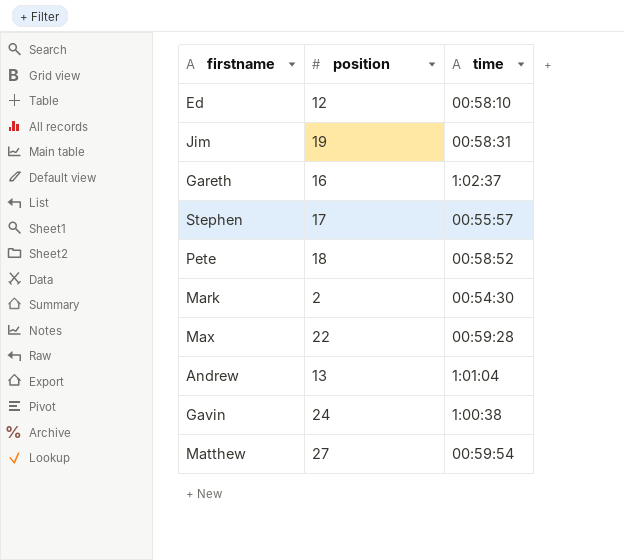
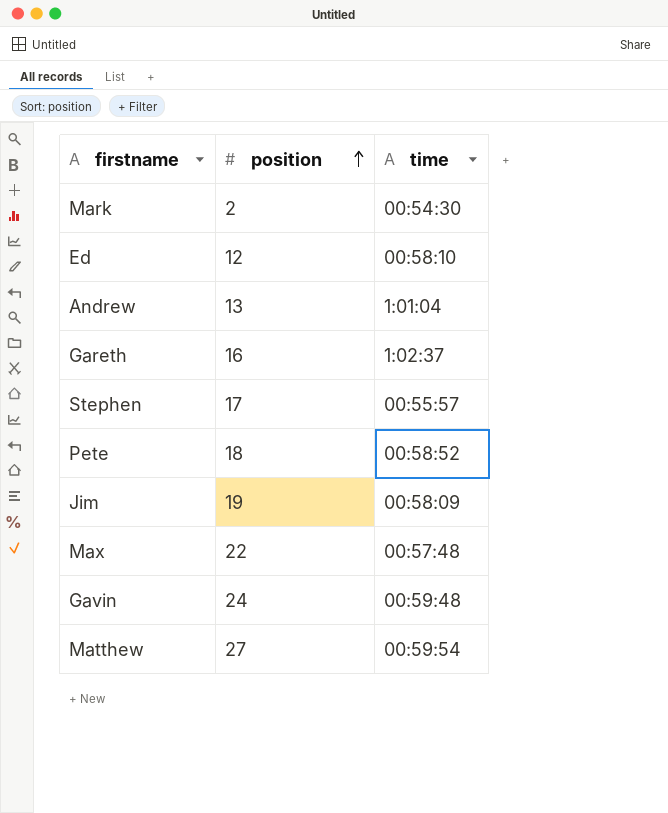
row order: none -> position ascending
Jim | time: 00:58:31 -> 00:58:09
Max | time: 00:59:28 -> 00:57:48
Gavin | time: 1:00:38 -> 00:59:48

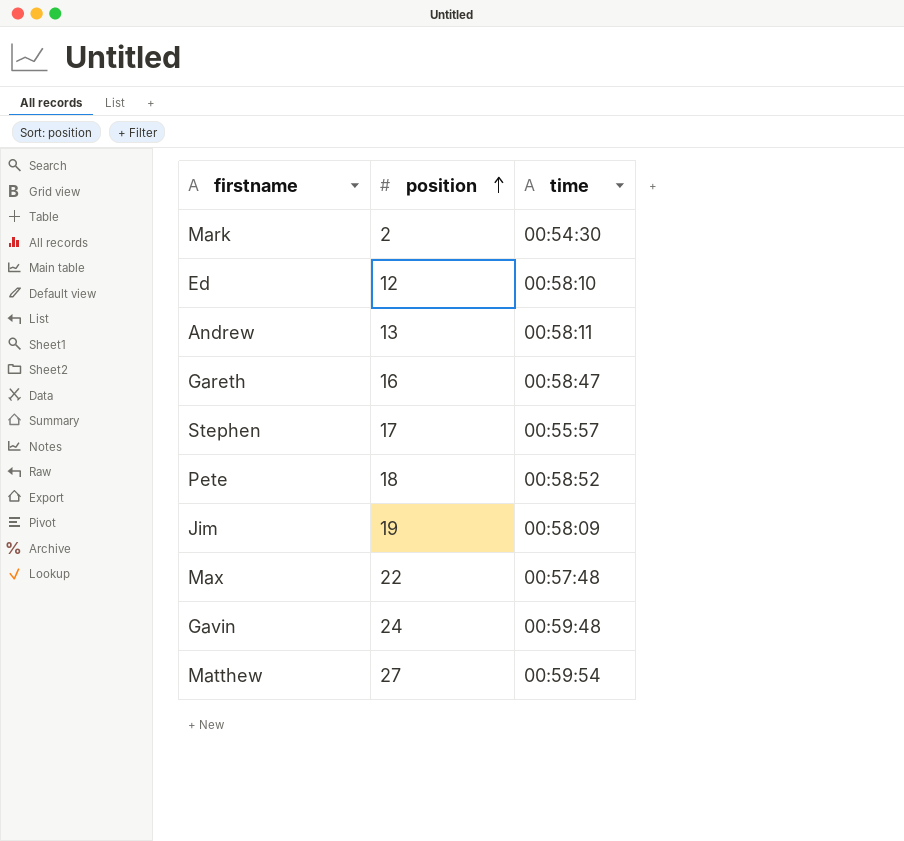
Andrew | time: 1:01:04 -> 00:58:11
Gareth | time: 1:02:37 -> 00:58:47

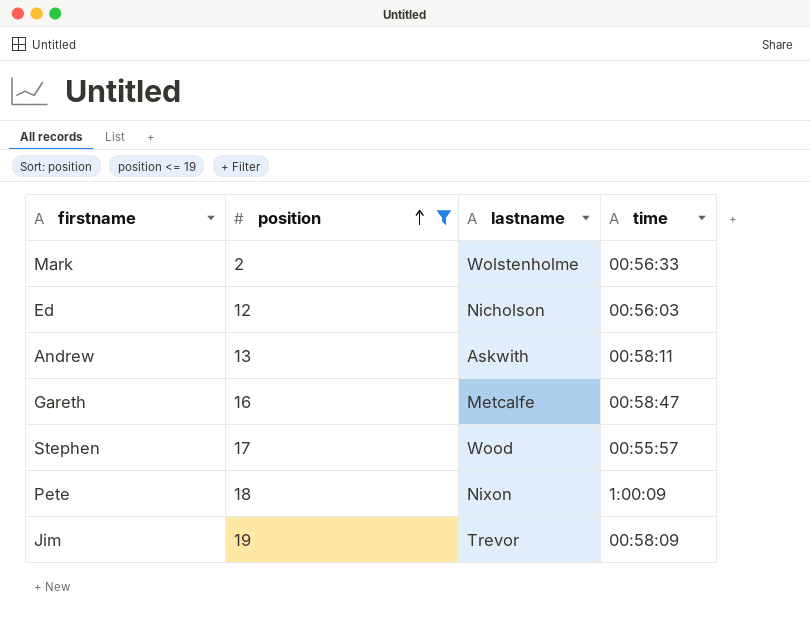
filter: none -> position <= 19
column lastname | position: none -> 3
Mark | time: 00:54:30 -> 00:56:33
Ed | time: 00:58:10 -> 00:56:03
Pete | time: 00:58:52 -> 1:00:09

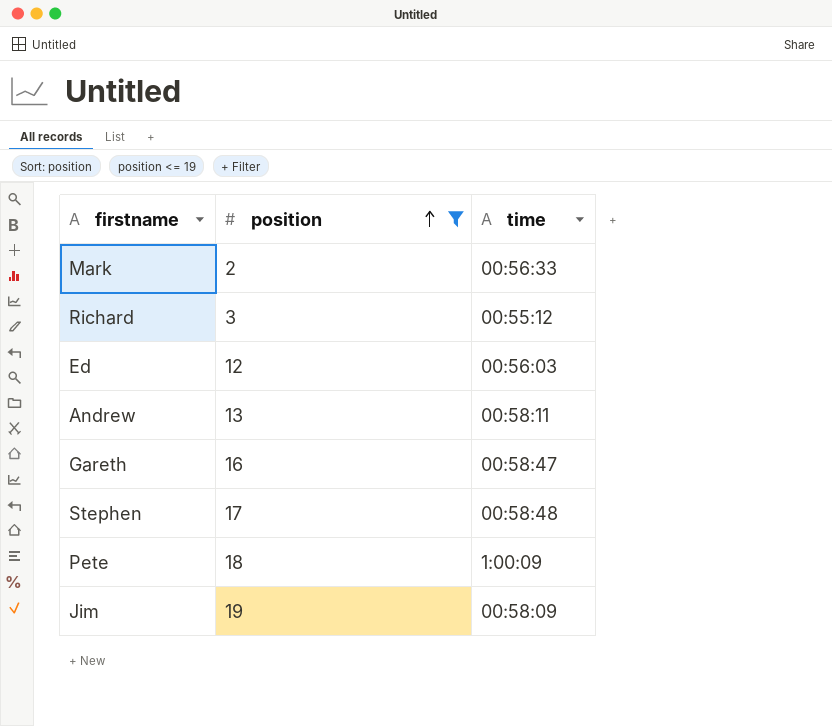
column lastname | position: 3 -> none
row Richard: none -> 3 | 00:55:12
Stephen | time: 00:55:57 -> 00:58:48

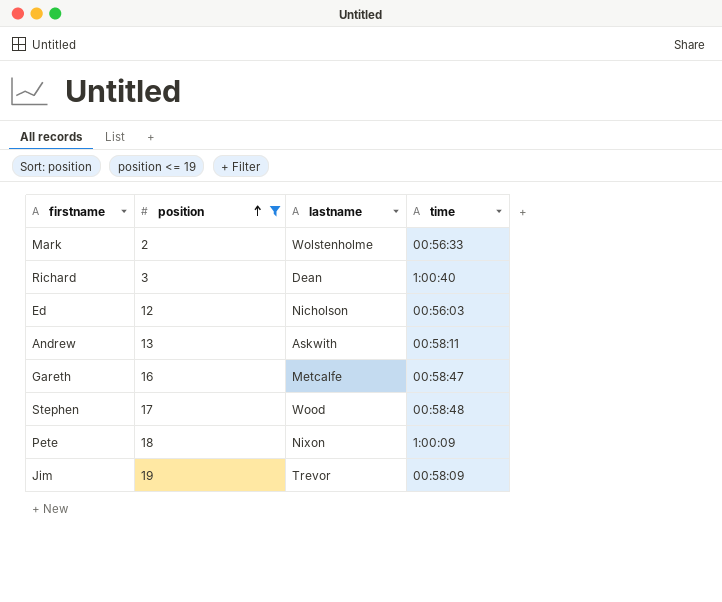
column lastname | position: none -> 3
Richard | time: 00:55:12 -> 1:00:40

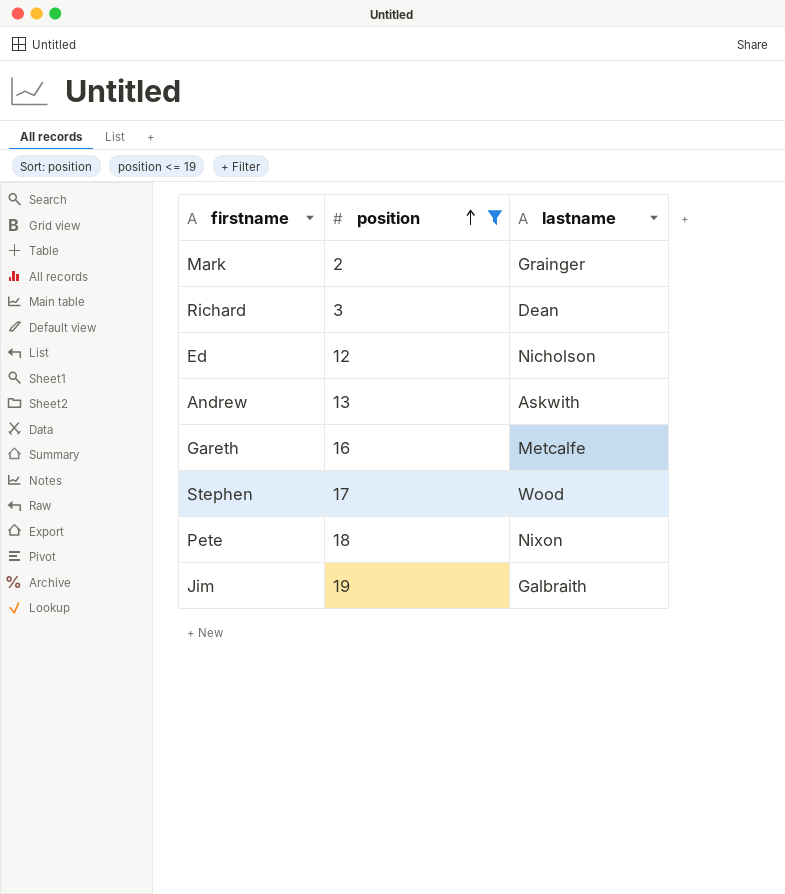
column time | position: 4 -> none
Mark | lastname: Wolstenholme -> Grainger
Jim | lastname: Trevor -> Galbraith

